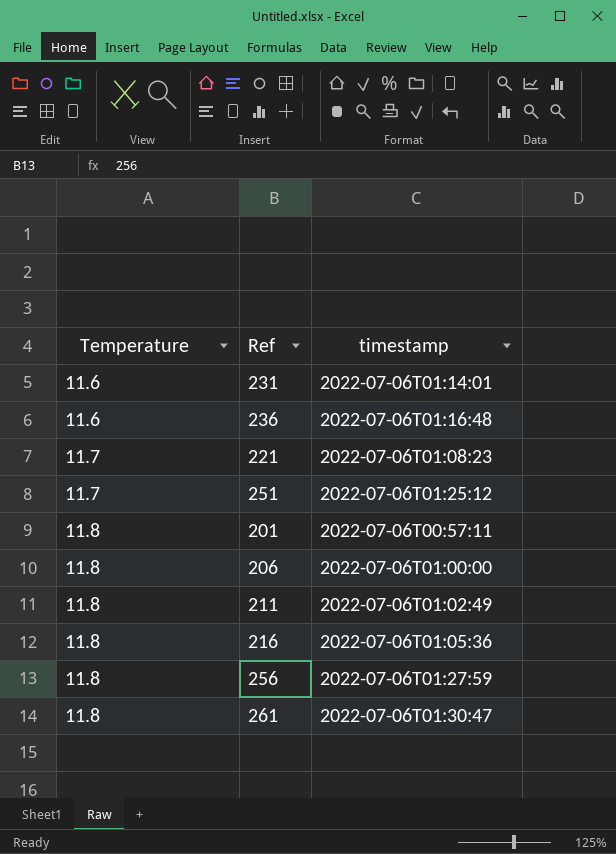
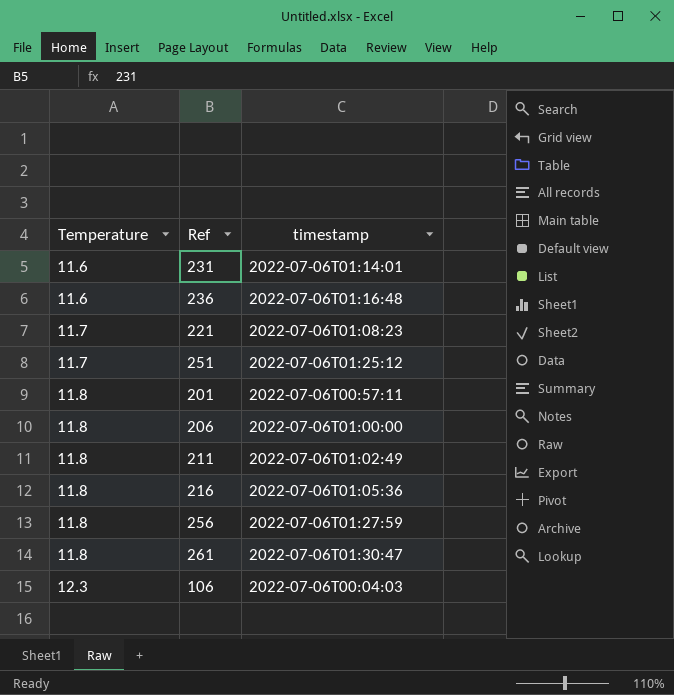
row 106: none -> 12.3 | 2022-07-06T00:04:03

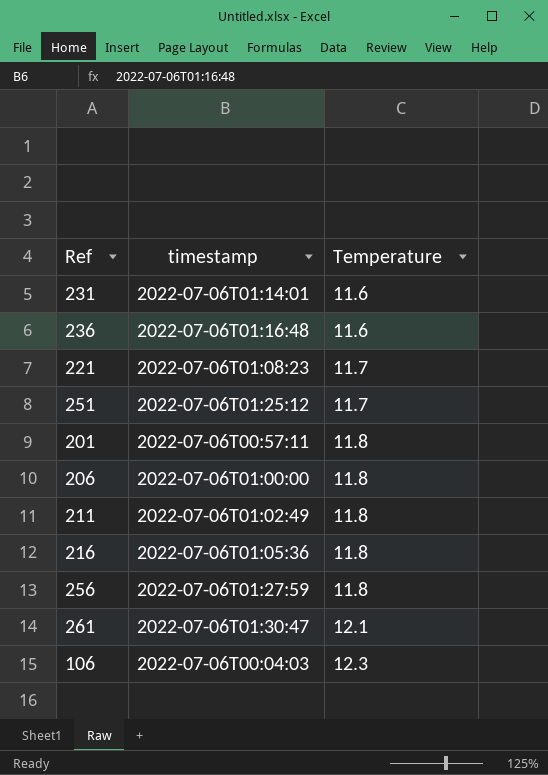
column Temperature | position: 1 -> 3
261 | Temperature: 11.8 -> 12.1

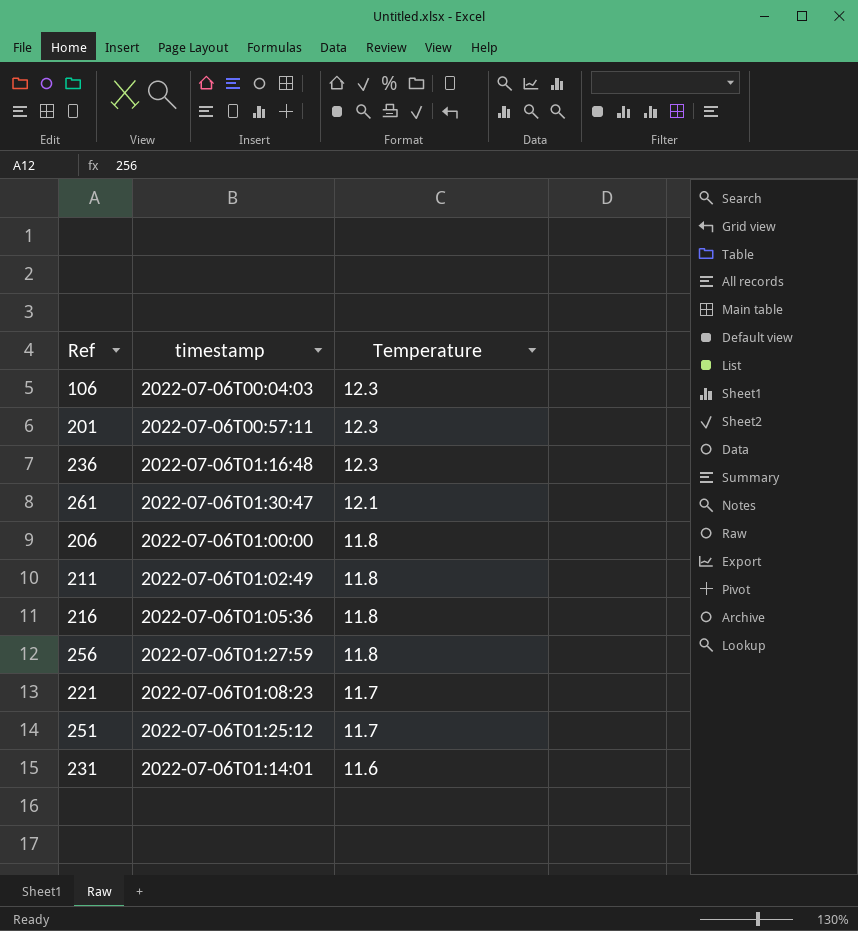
row order: Temperature ascending -> Temperature descending
201 | Temperature: 11.8 -> 12.3
236 | Temperature: 11.6 -> 12.3

